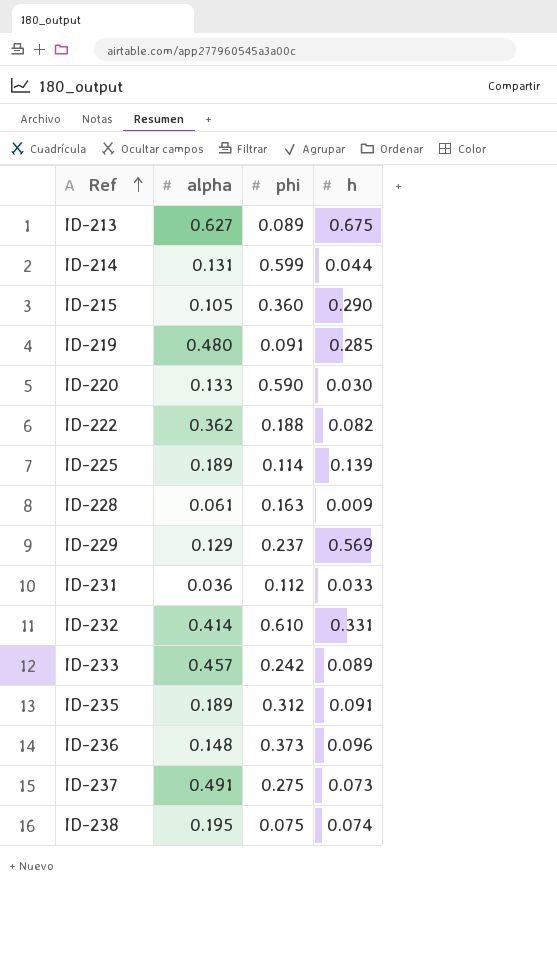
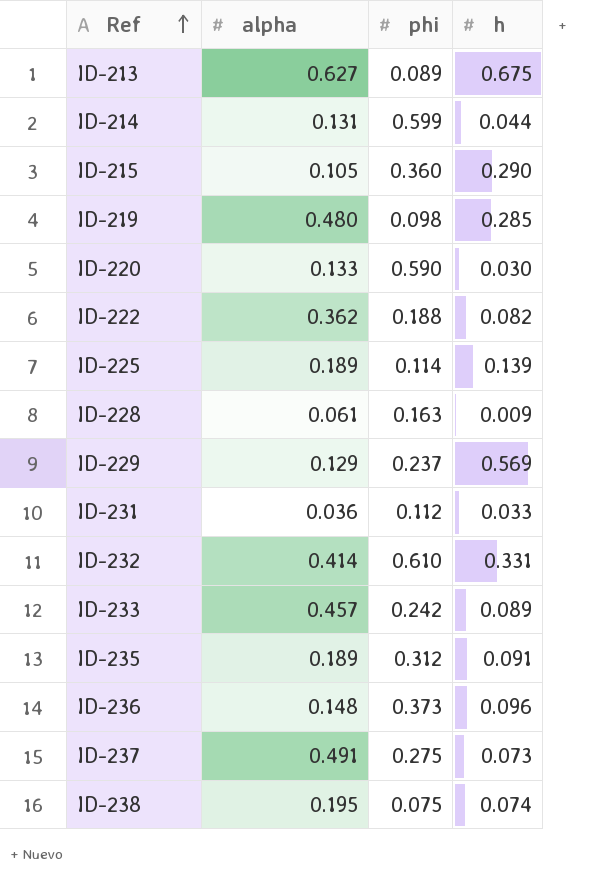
ID-219 | phi: 0.091 -> 0.098

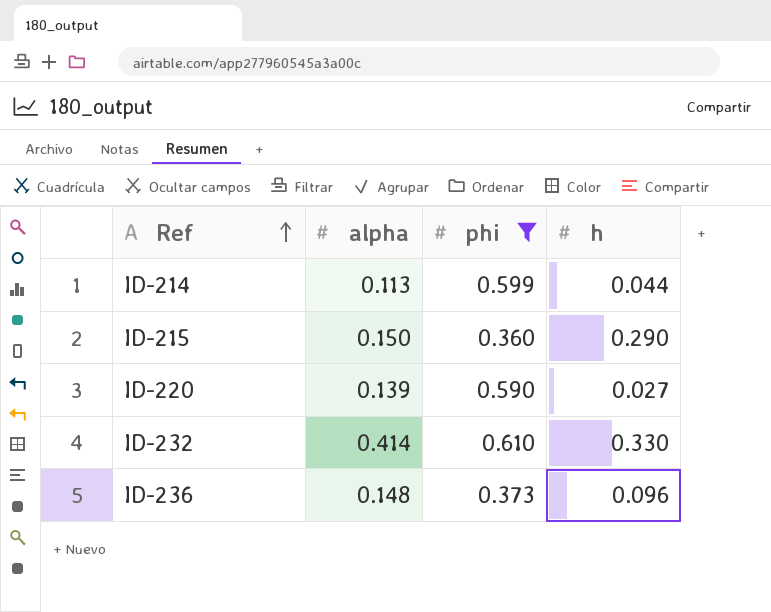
filter: none -> phi >= 0.360
ID-214 | alpha: 0.131 -> 0.113
ID-215 | alpha: 0.105 -> 0.150
ID-220 | alpha: 0.133 -> 0.139
ID-220 | h: 0.030 -> 0.027
ID-232 | h: 0.331 -> 0.330

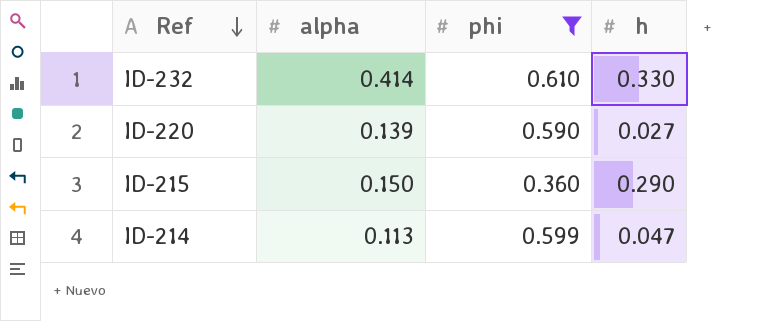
row order: Ref ascending -> Ref descending
row ID-236: 0.148 | 0.373 | 0.096 -> none
ID-214 | h: 0.044 -> 0.047

